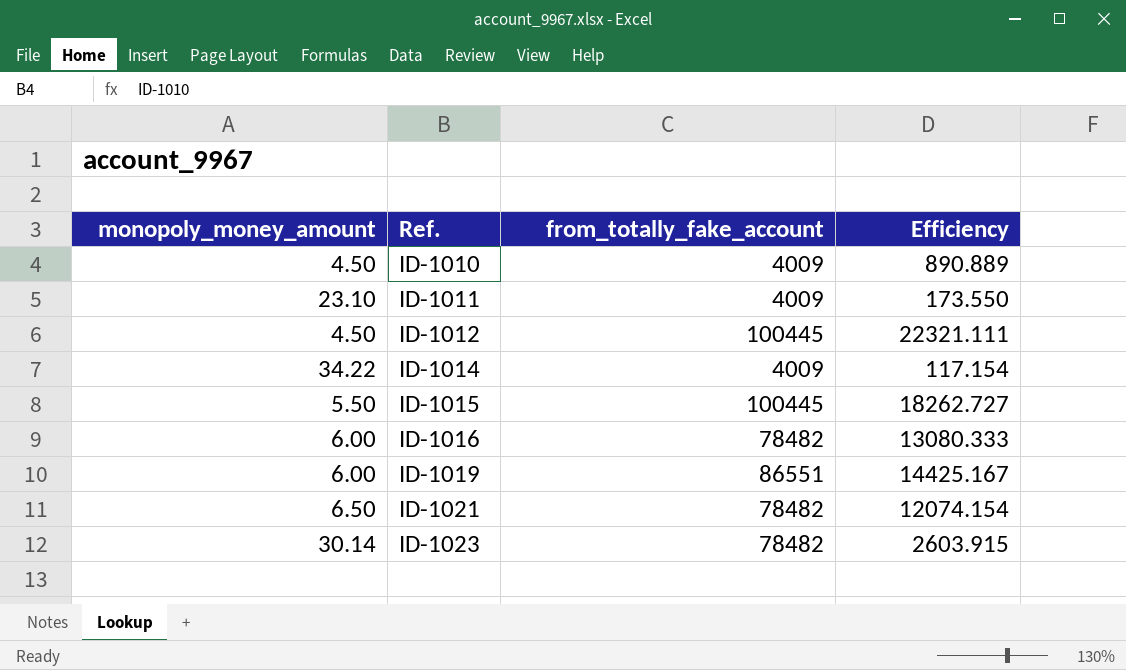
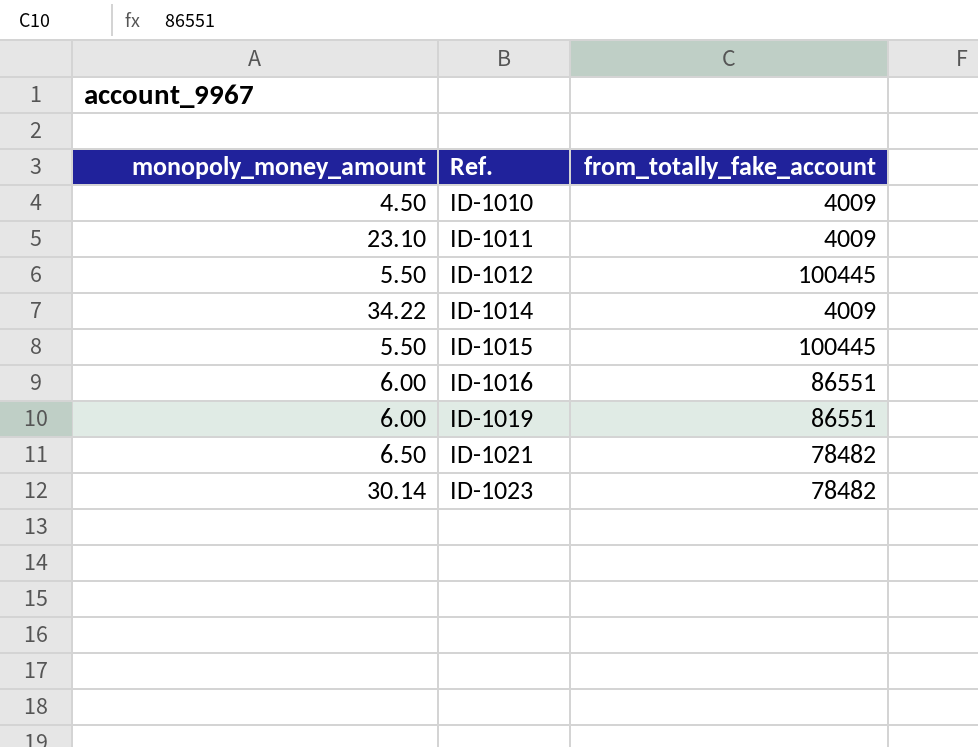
column Efficiency | formula: [from_totally_fake_account] / [monopoly_money_amount] -> none
ID-1012 | monopoly_money_amount: 4.50 -> 5.50
ID-1016 | from_totally_fake_account: 78482 -> 86551

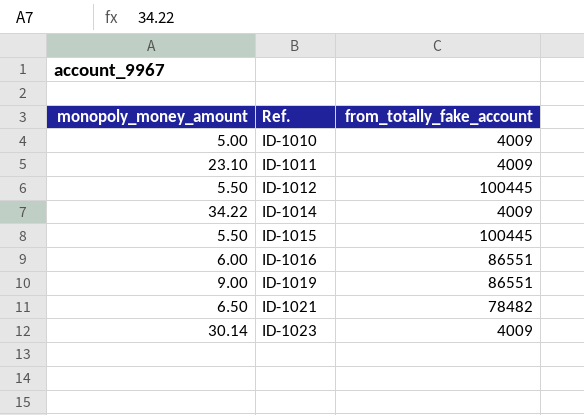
ID-1010 | monopoly_money_amount: 4.50 -> 5.00
ID-1019 | monopoly_money_amount: 6.00 -> 9.00
ID-1023 | from_totally_fake_account: 78482 -> 4009

